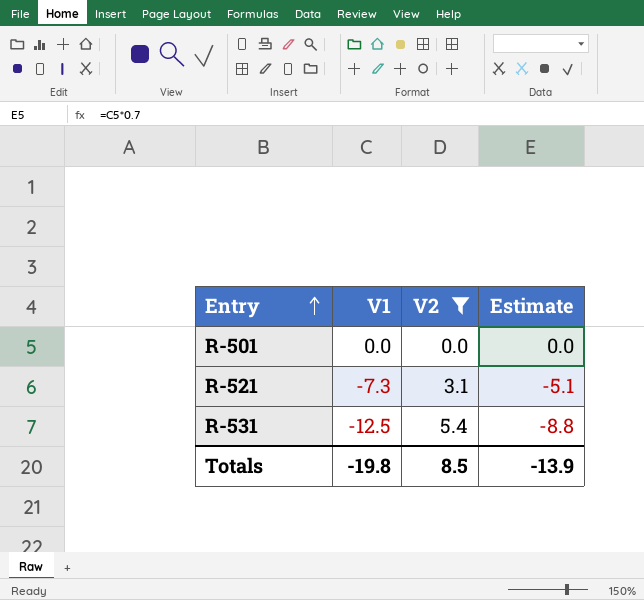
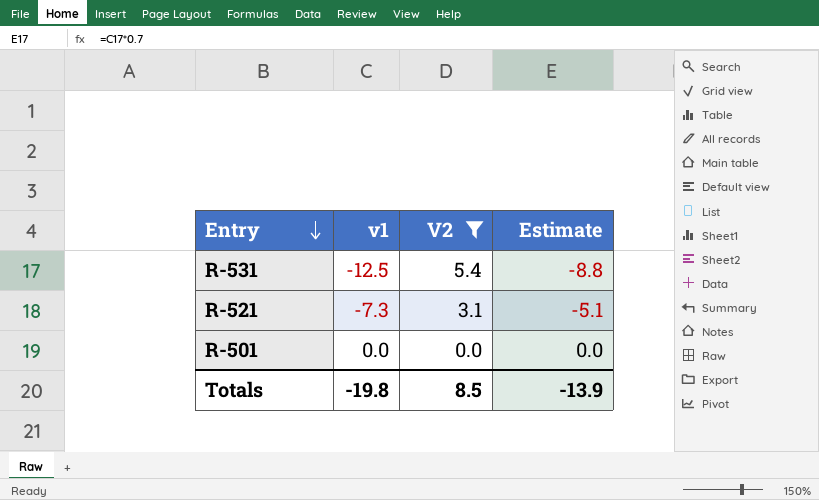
row order: Entry ascending -> Entry descending
column name: V1 -> v1

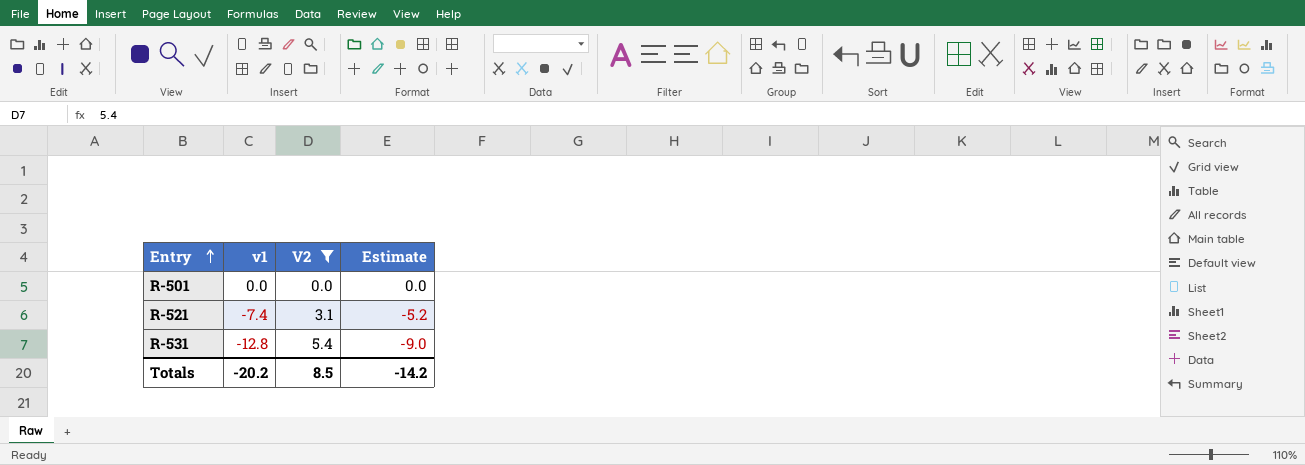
row order: Entry descending -> Entry ascending
R-521 | v1: -7.3 -> -7.4
R-521 | Estimate: -5.1 -> -5.2
R-531 | v1: -12.5 -> -12.8
R-531 | Estimate: -8.8 -> -9.0
Totals | v1: -19.8 -> -20.2
Totals | Estimate: -13.9 -> -14.2

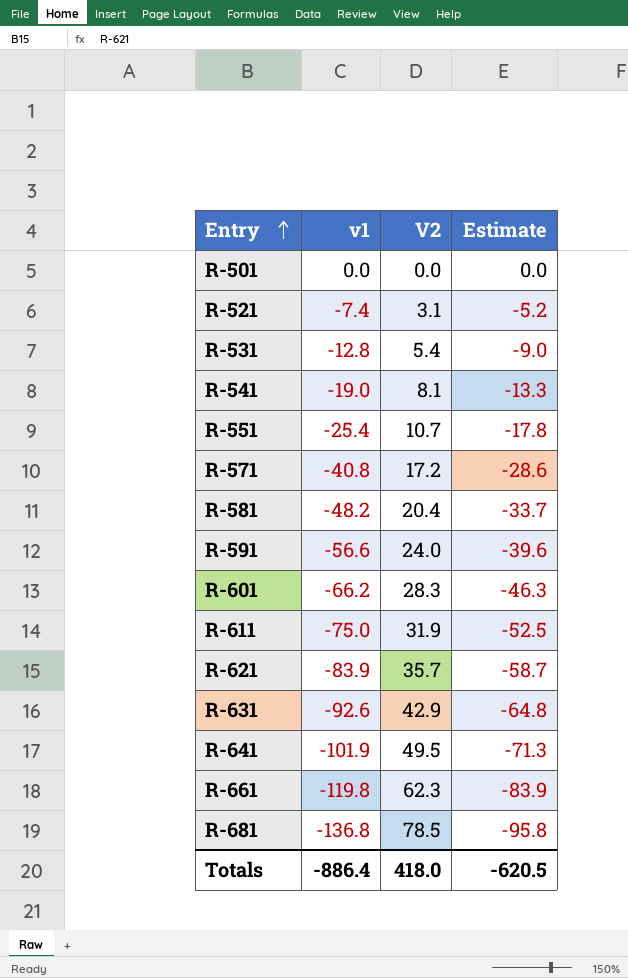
filter: V2 <= 5.4 -> none
Totals | v1: -20.2 -> -886.4
Totals | V2: 8.5 -> 418.0
Totals | Estimate: -14.2 -> -620.5

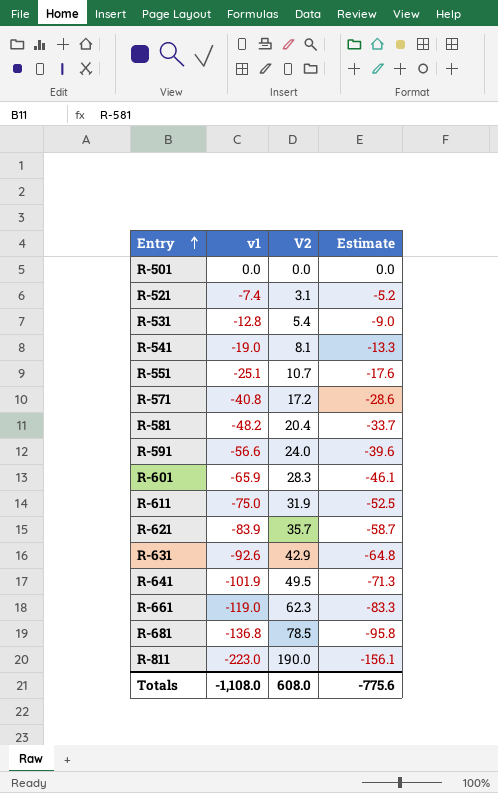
R-551 | v1: -25.4 -> -25.1
R-551 | Estimate: -17.8 -> -17.6
R-601 | v1: -66.2 -> -65.9
R-601 | Estimate: -46.3 -> -46.1
R-661 | v1: -119.8 -> -119.0
R-661 | Estimate: -83.9 -> -83.3
row R-811: none -> -223.0 | 190.0 | -156.1
Totals | v1: -886.4 -> -1,108.0
Totals | V2: 418.0 -> 608.0
Totals | Estimate: -620.5 -> -775.6

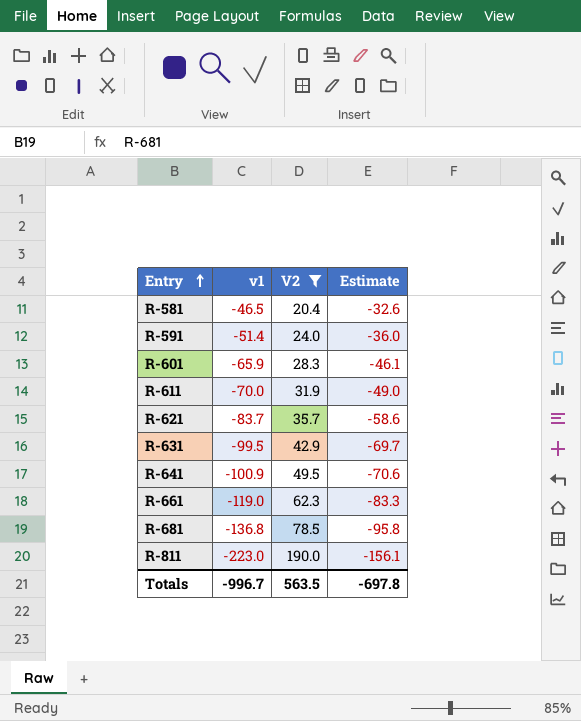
filter: none -> V2 >= 20.4
R-581 | v1: -48.2 -> -46.5
R-581 | Estimate: -33.7 -> -32.6
R-591 | v1: -56.6 -> -51.4
R-591 | Estimate: -39.6 -> -36.0
R-611 | v1: -75.0 -> -70.0
R-611 | Estimate: -52.5 -> -49.0
R-621 | v1: -83.9 -> -83.7
R-621 | Estimate: -58.7 -> -58.6
R-631 | v1: -92.6 -> -99.5
R-631 | Estimate: -64.8 -> -69.7
R-641 | v1: -101.9 -> -100.9
R-641 | Estimate: -71.3 -> -70.6
Totals | v1: -1,108.0 -> -996.7
Totals | V2: 608.0 -> 563.5
Totals | Estimate: -775.6 -> -697.8

